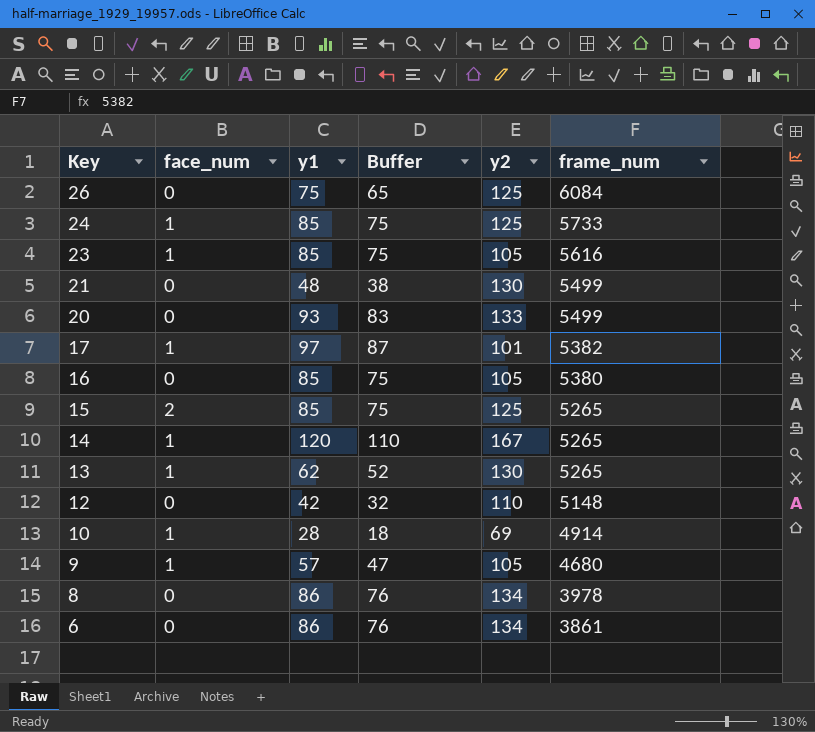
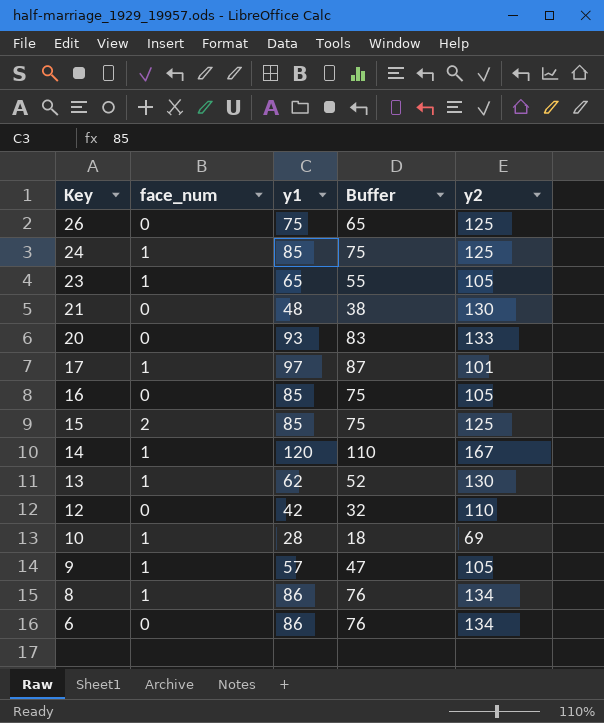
column frame_num | position: 6 -> none
23 | y1: 85 -> 65
23 | Buffer: 75 -> 55
8 | face_num: 0 -> 1

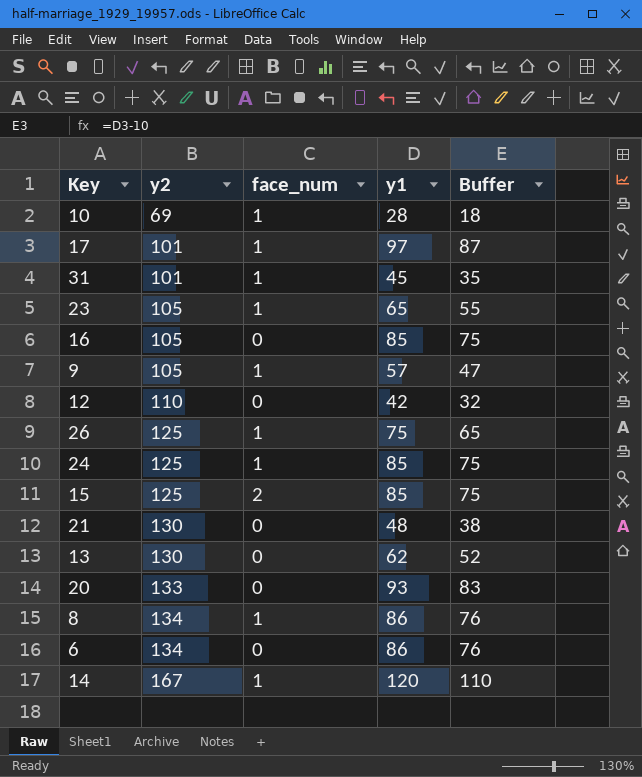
row order: Key descending -> y2 ascending
column y2 | position: 5 -> 2
row 31: none -> 101 | 1 | 45 | 35
26 | face_num: 0 -> 1
13 | face_num: 1 -> 0

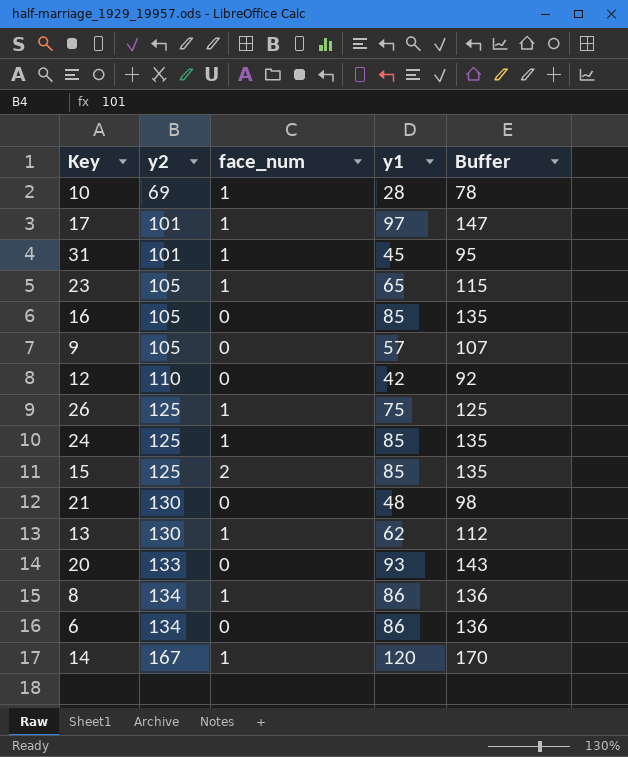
column Buffer | formula: [y1] - 10 -> [y1] + 50
9 | face_num: 1 -> 0
13 | face_num: 0 -> 1

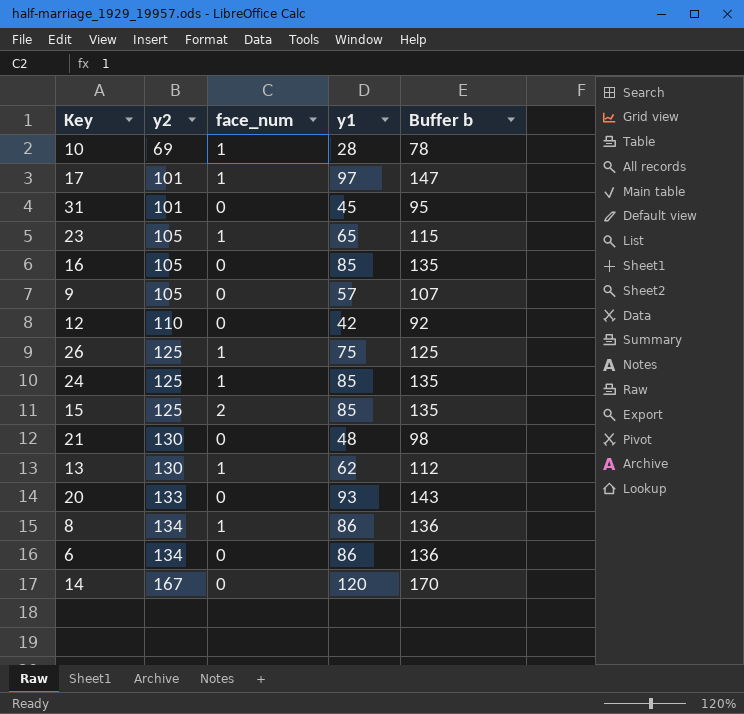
column name: Buffer -> Buffer b
31 | face_num: 1 -> 0
14 | face_num: 1 -> 0

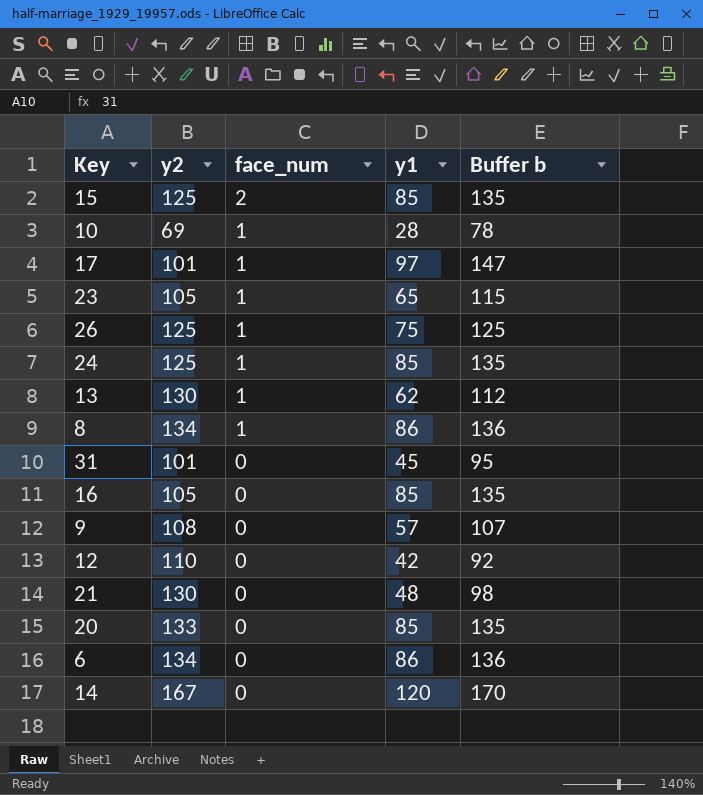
row order: y2 ascending -> face_num descending
9 | y2: 105 -> 108
20 | y1: 93 -> 85
20 | Buffer b: 143 -> 135

